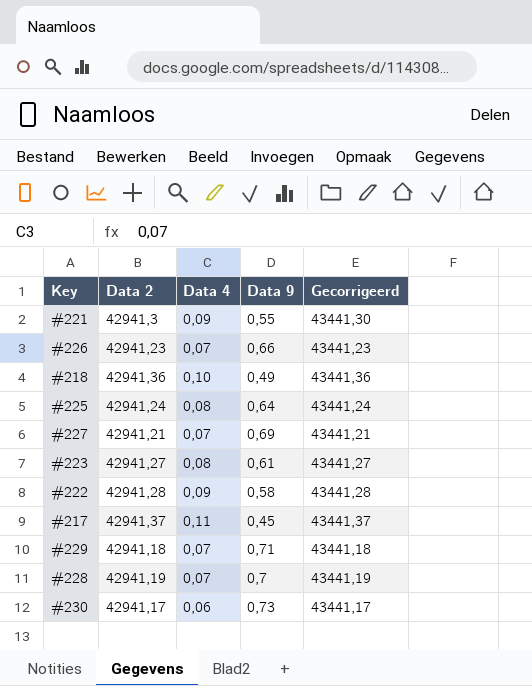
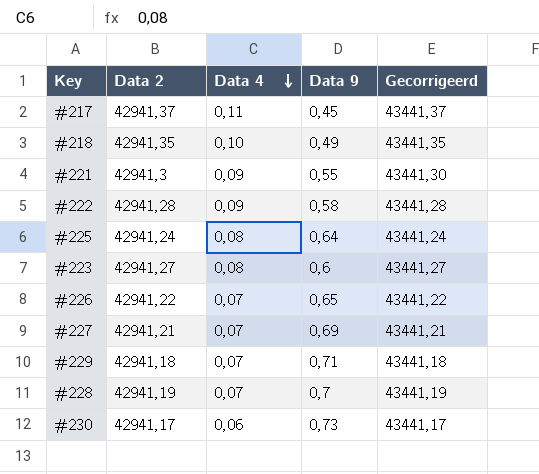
row order: none -> Data 4 descending
#218 | Data 2: 42941,36 -> 42941,35
#218 | Gecorrigeerd: 43441,36 -> 43441,35
#223 | Data 9: 0,61 -> 0,6
#226 | Data 2: 42941,23 -> 42941,22
#226 | Data 9: 0,66 -> 0,65
#226 | Gecorrigeerd: 43441,23 -> 43441,22

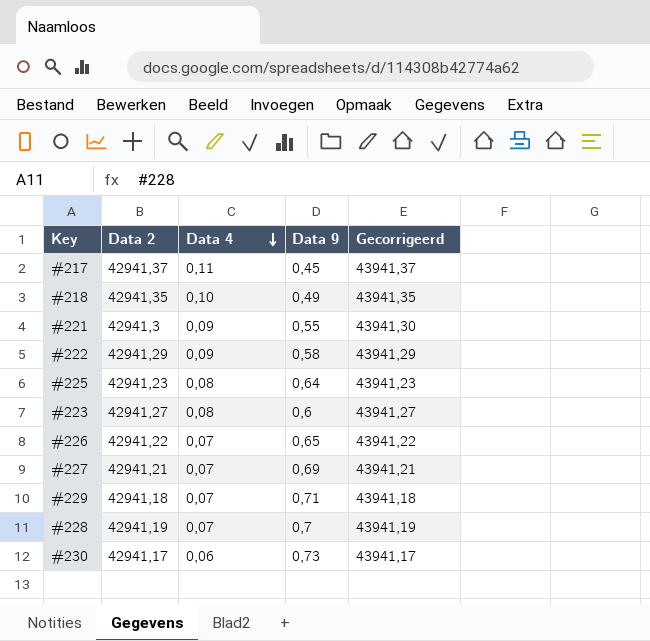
column Gecorrigeerd | formula: [Data 2] + 500 -> [Data 2] + 1000
#222 | Data 2: 42941,28 -> 42941,29
#225 | Data 2: 42941,24 -> 42941,23

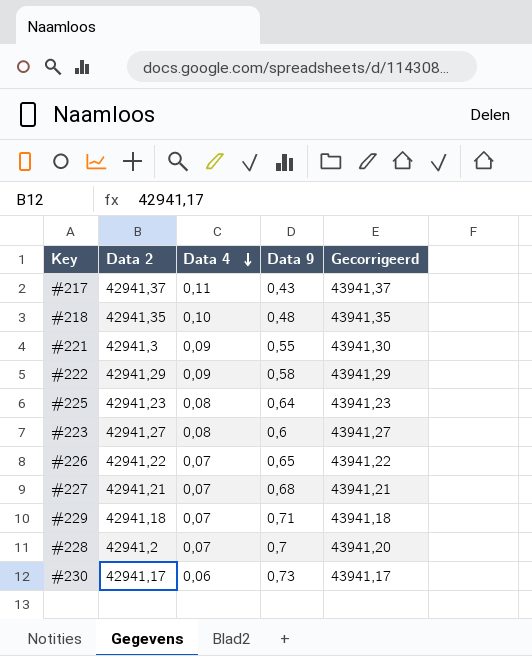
#217 | Data 9: 0,45 -> 0,43
#218 | Data 9: 0,49 -> 0,48
#227 | Data 9: 0,69 -> 0,68
#228 | Data 2: 42941,19 -> 42941,2
#228 | Gecorrigeerd: 43941,19 -> 43941,20

